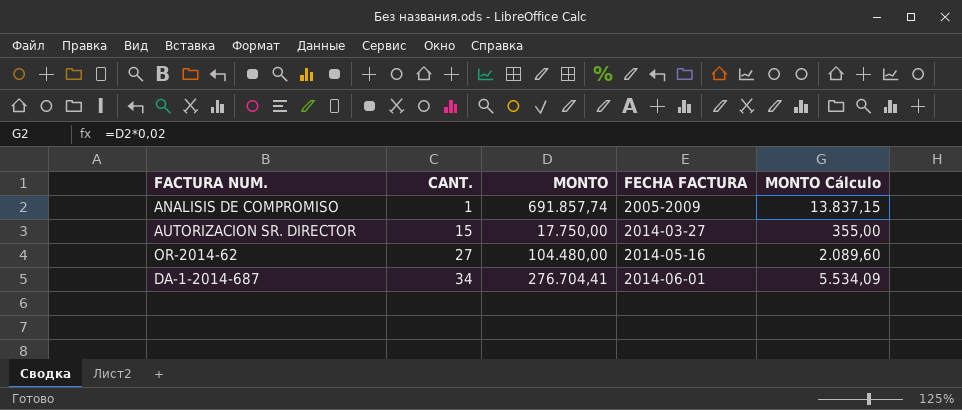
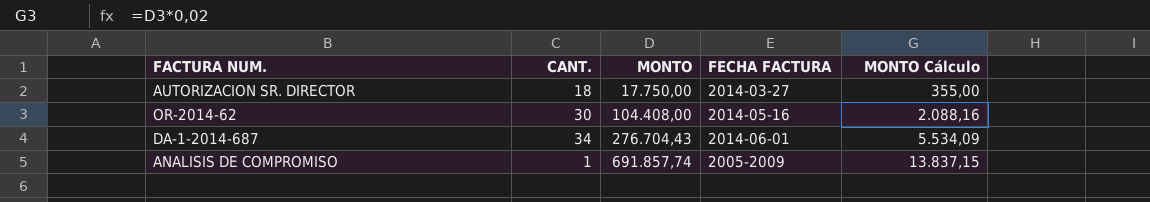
row order: CANT. ascending -> MONTO ascending
AUTORIZACION SR. DIRECTOR | CANT.: 15 -> 18
OR-2014-62 | CANT.: 27 -> 30
OR-2014-62 | MONTO: 104.480,00 -> 104.408,00
OR-2014-62 | MONTO Cálculo: 2.089,60 -> 2.088,16
DA-1-2014-687 | MONTO: 276.704,41 -> 276.704,43

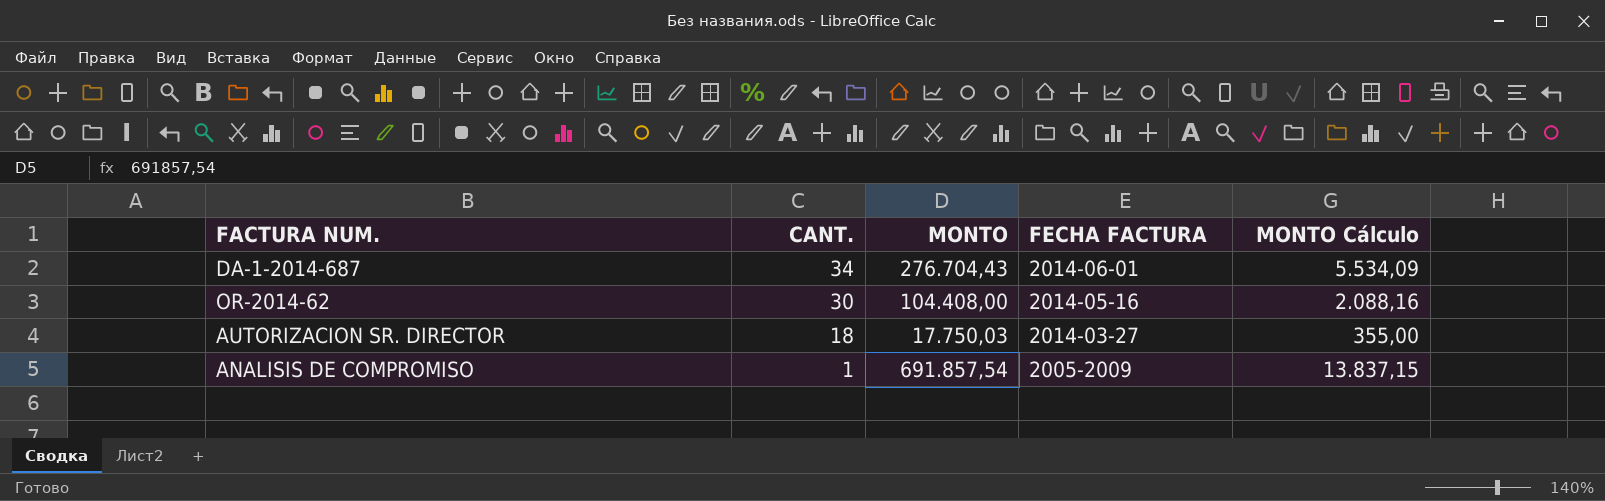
row order: MONTO ascending -> CANT. descending
AUTORIZACION SR. DIRECTOR | MONTO: 17.750,00 -> 17.750,03
ANALISIS DE COMPROMISO | MONTO: 691.857,74 -> 691.857,54

